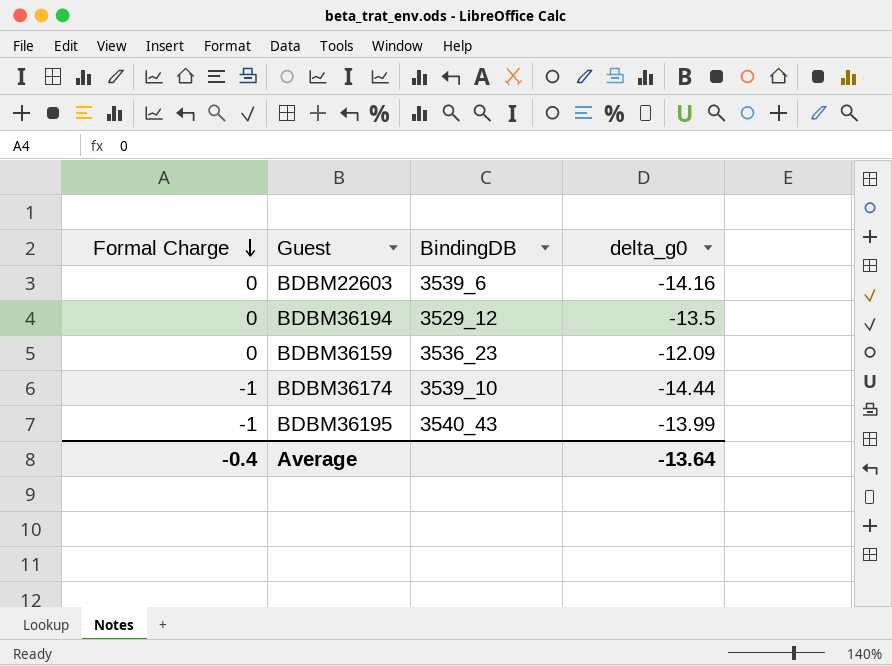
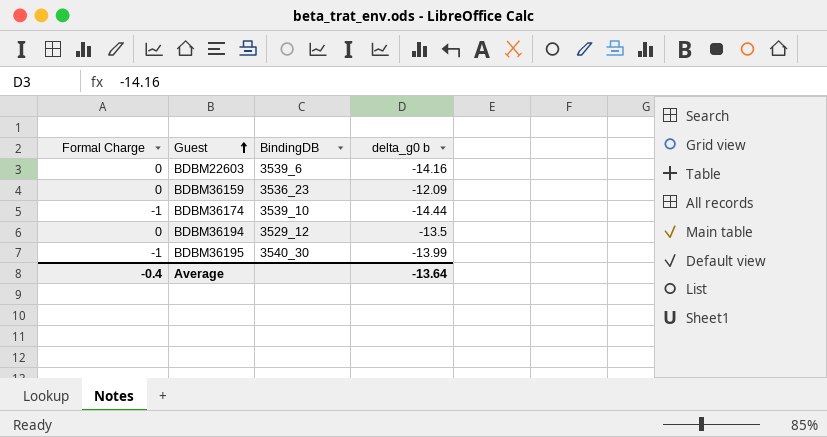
row order: Formal Charge descending -> Guest ascending
column name: delta_g0 -> delta_g0 b
BDBM36195 | BindingDB: 3540_43 -> 3540_30

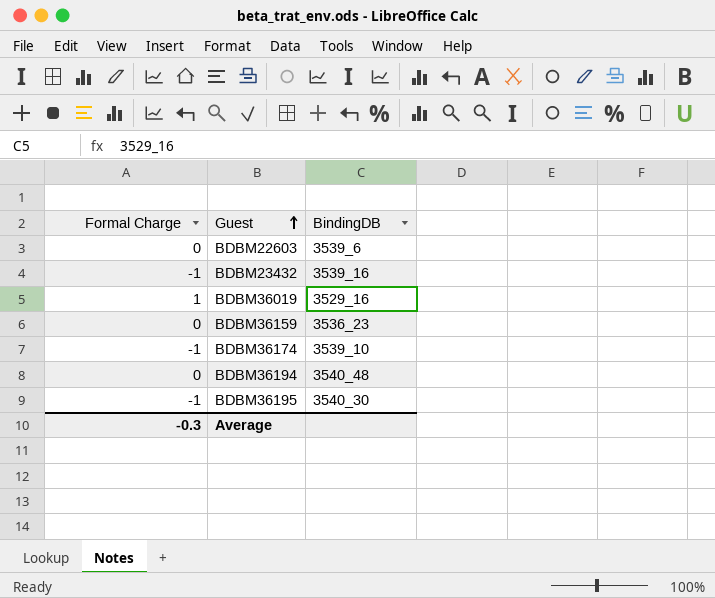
column delta_g0 b | position: 4 -> none
row BDBM23432: none -> -1 | 3539_16
row BDBM36019: none -> 1 | 3529_16
BDBM36194 | BindingDB: 3529_12 -> 3540_48
Average | Formal Charge: -0.4 -> -0.3

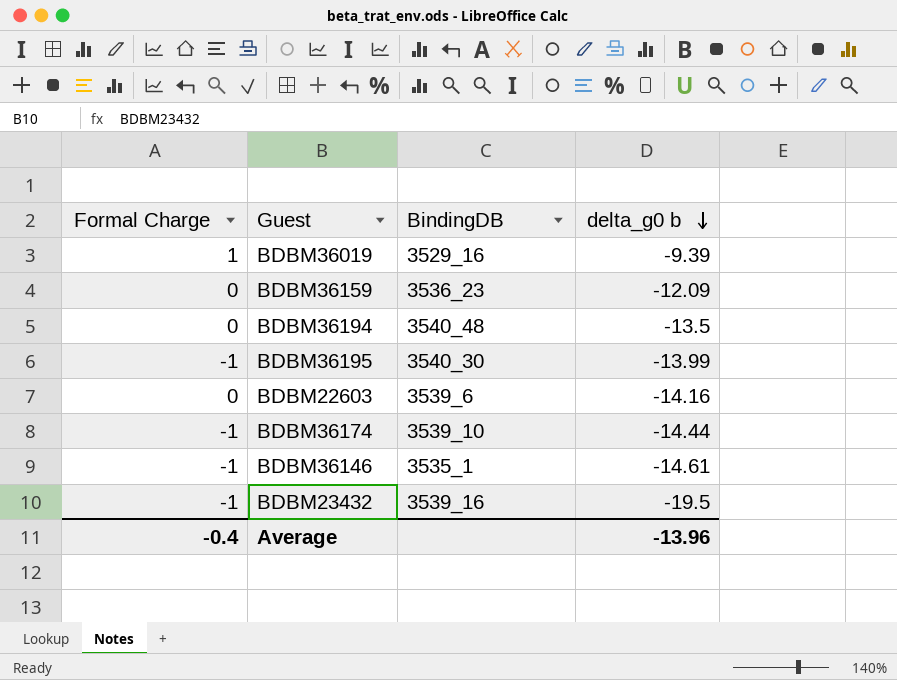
row order: Guest ascending -> delta_g0 b descending
column delta_g0 b | position: none -> 4
row BDBM36146: none -> -1 | 3535_1 | -14.61
Average | Formal Charge: -0.3 -> -0.4

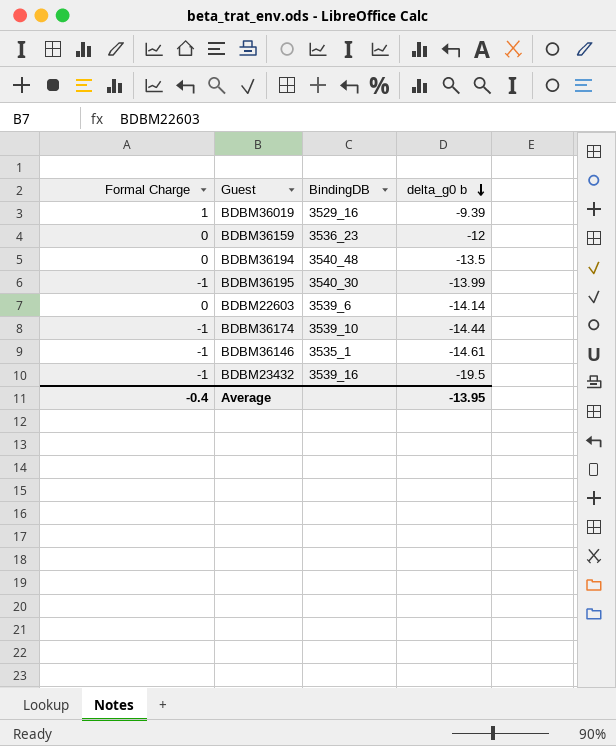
BDBM36159 | delta_g0 b: -12.09 -> -12
BDBM22603 | delta_g0 b: -14.16 -> -14.14
Average | delta_g0 b: -13.96 -> -13.95

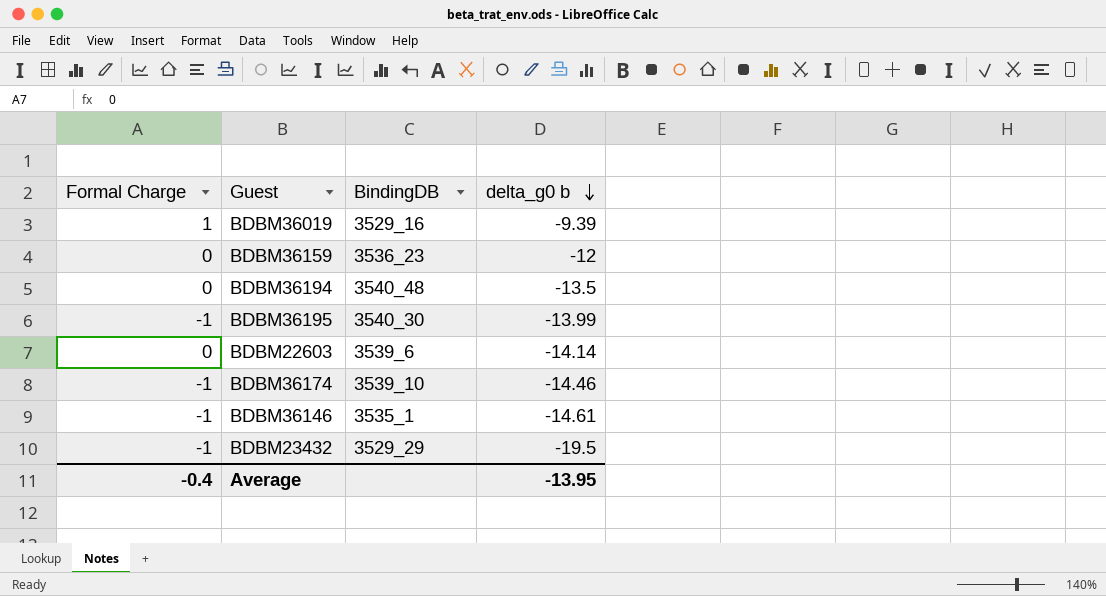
BDBM36174 | delta_g0 b: -14.44 -> -14.46
BDBM23432 | BindingDB: 3539_16 -> 3529_29

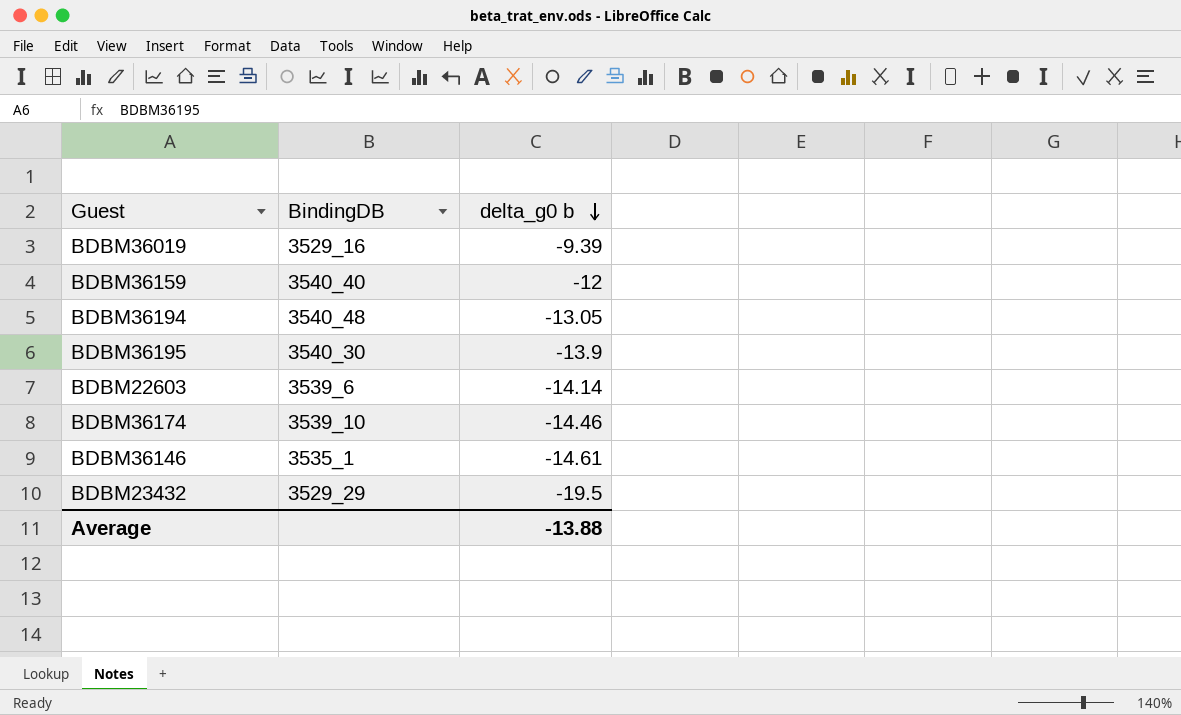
column Formal Charge | position: 1 -> none
BDBM36159 | BindingDB: 3536_23 -> 3540_40
BDBM36194 | delta_g0 b: -13.5 -> -13.05
BDBM36195 | delta_g0 b: -13.99 -> -13.9
Average | delta_g0 b: -13.95 -> -13.88

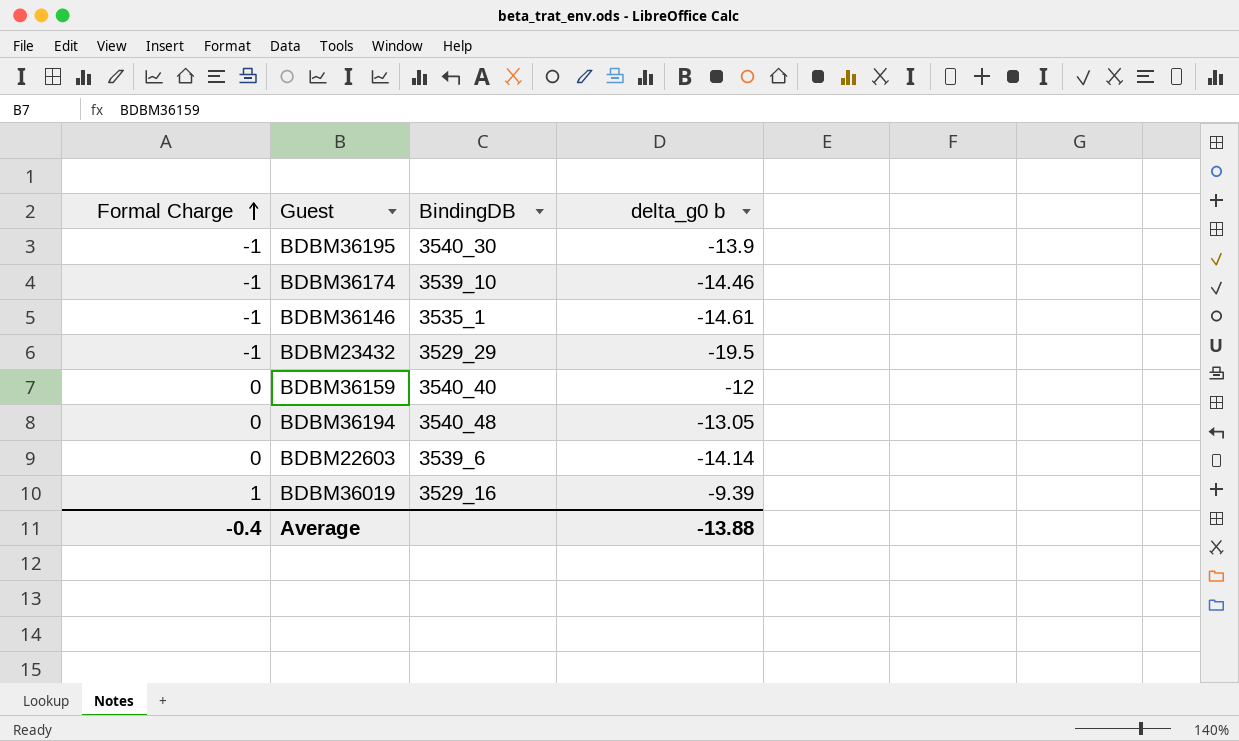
row order: delta_g0 b descending -> Formal Charge ascending
column Formal Charge | position: none -> 1

